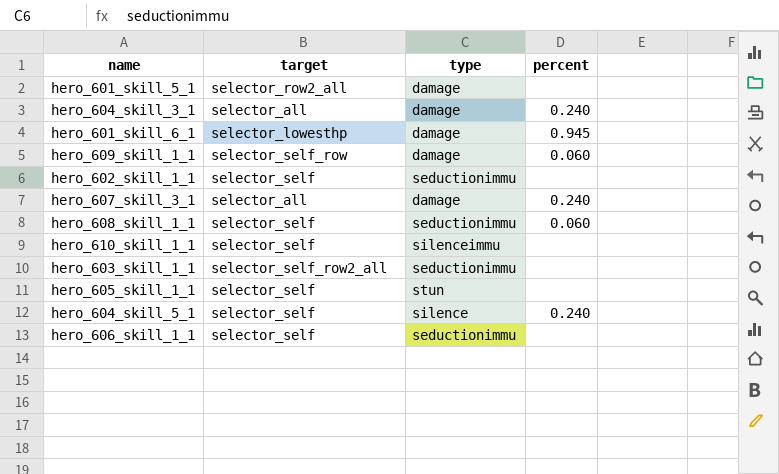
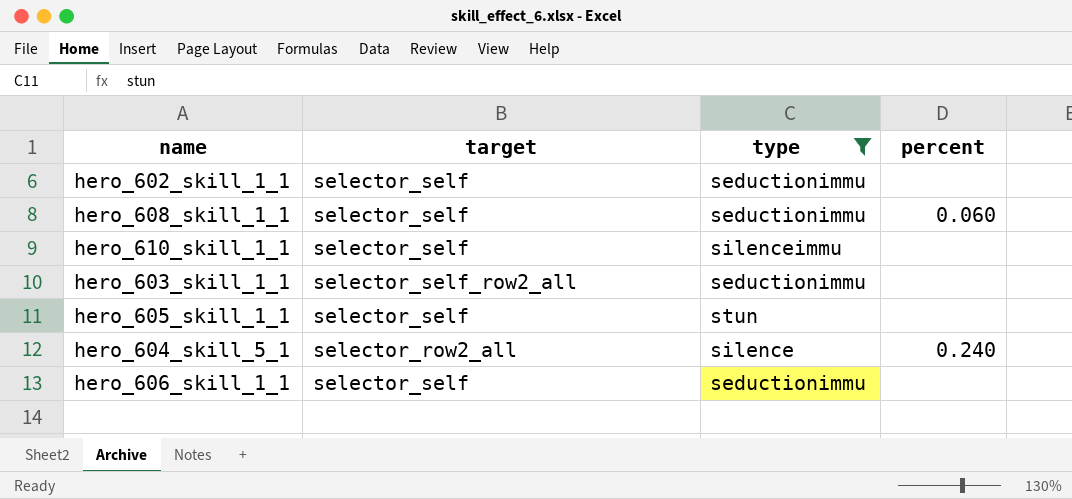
filter: none -> type != damage
hero_604_skill_5_1 | target: selector_self -> selector_row2_all

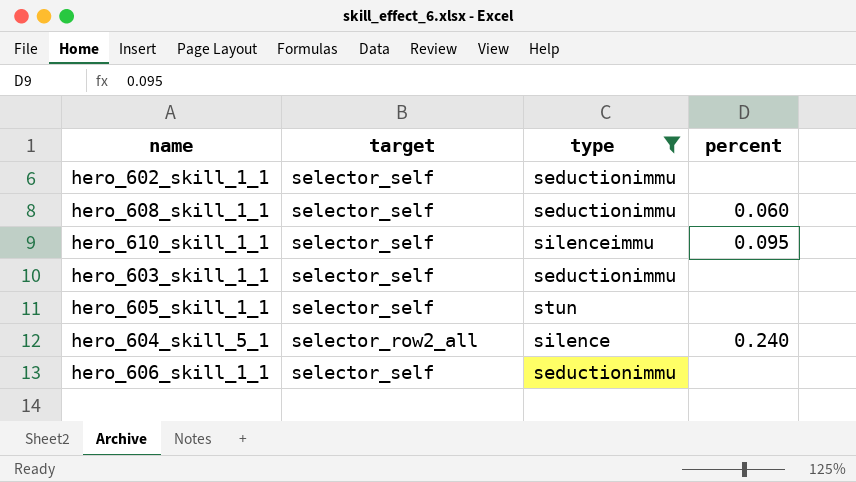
hero_610_skill_1_1 | percent: none -> 0.095
hero_603_skill_1_1 | target: selector_self_row2_all -> selector_self

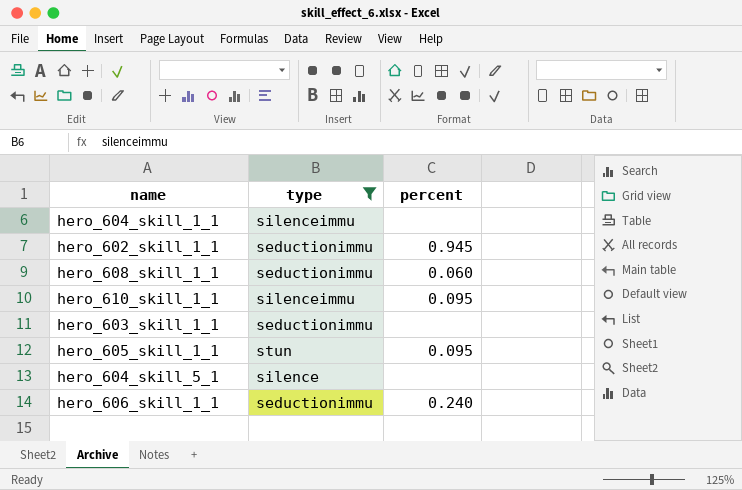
column target | position: 2 -> none
row hero_604_skill_1_1: none -> silenceimmu | none
hero_602_skill_1_1 | percent: none -> 0.945
hero_605_skill_1_1 | percent: none -> 0.095
hero_604_skill_5_1 | percent: 0.240 -> none
hero_606_skill_1_1 | percent: none -> 0.240

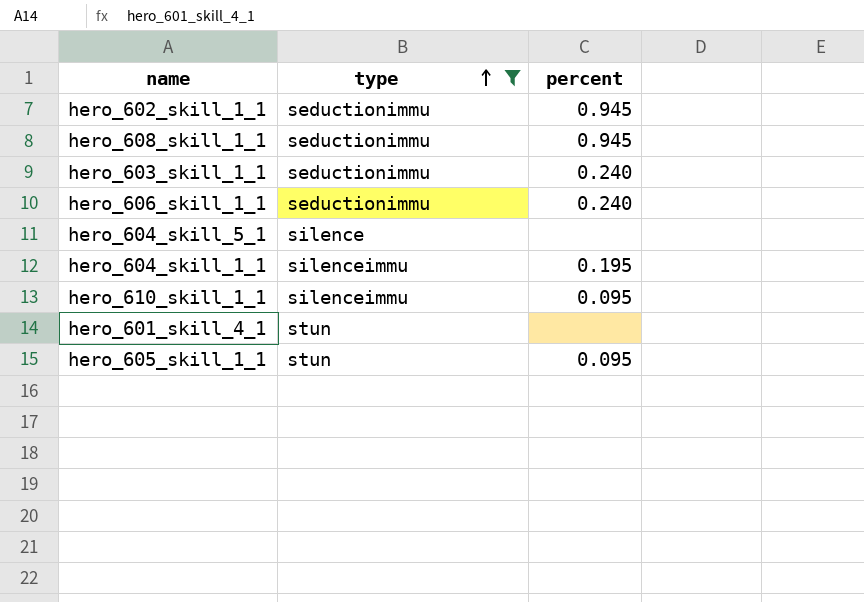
row order: none -> type ascending
hero_608_skill_1_1 | percent: 0.060 -> 0.945
hero_603_skill_1_1 | percent: none -> 0.240
hero_604_skill_1_1 | percent: none -> 0.195
row hero_601_skill_4_1: none -> stun | none

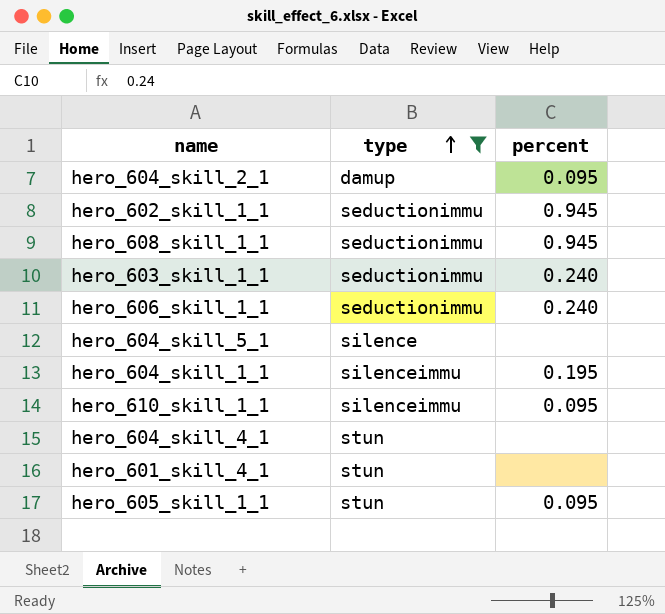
row hero_604_skill_2_1: none -> damup | 0.095
row hero_604_skill_4_1: none -> stun | none

